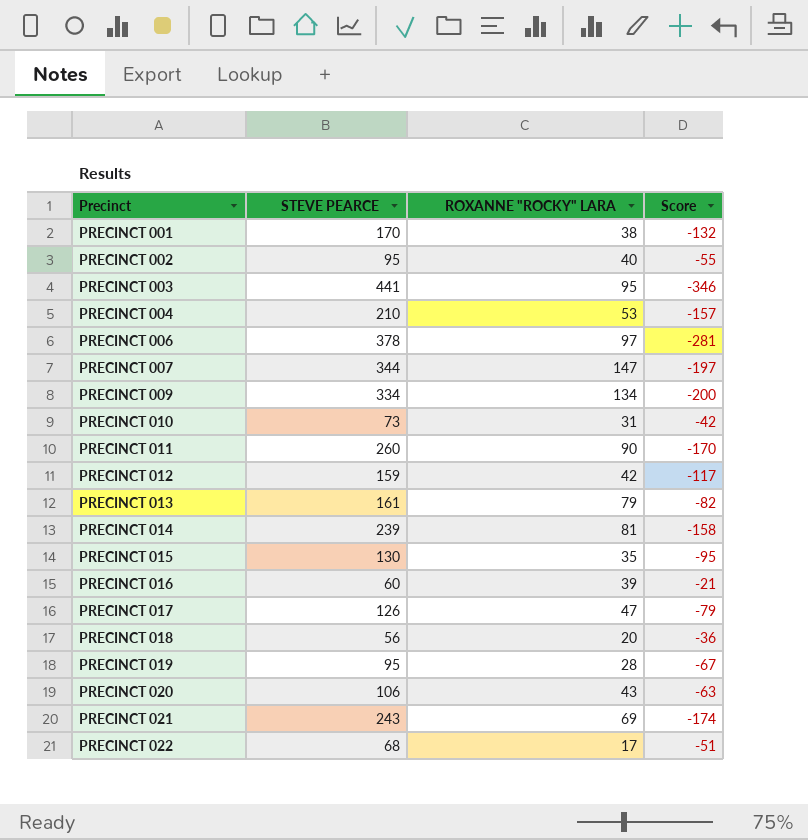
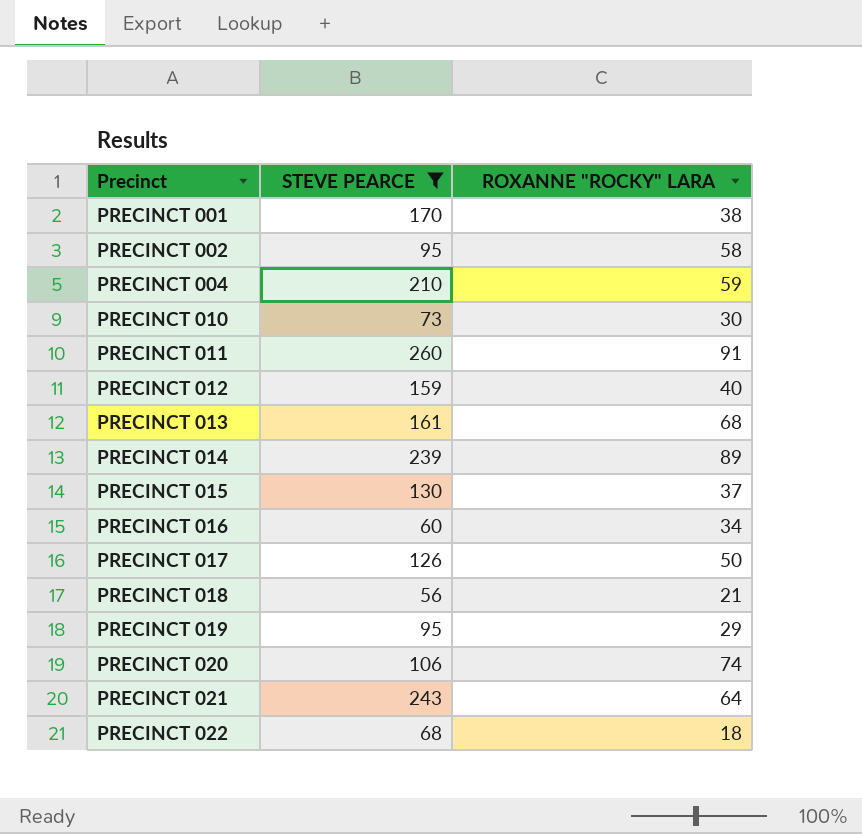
filter: none -> STEVE PEARCE <= 260
column Score | formula: [ROXANNE "ROCKY" LARA] - [STEVE PEARCE] -> none
PRECINCT 002 | ROXANNE "ROCKY" LARA: 40 -> 58
PRECINCT 004 | ROXANNE "ROCKY" LARA: 53 -> 59
PRECINCT 010 | ROXANNE "ROCKY" LARA: 31 -> 30
PRECINCT 011 | ROXANNE "ROCKY" LARA: 90 -> 91
PRECINCT 012 | ROXANNE "ROCKY" LARA: 42 -> 40
PRECINCT 013 | ROXANNE "ROCKY" LARA: 79 -> 68
PRECINCT 014 | ROXANNE "ROCKY" LARA: 81 -> 89
PRECINCT 015 | ROXANNE "ROCKY" LARA: 35 -> 37
PRECINCT 016 | ROXANNE "ROCKY" LARA: 39 -> 34
PRECINCT 017 | ROXANNE "ROCKY" LARA: 47 -> 50
PRECINCT 018 | ROXANNE "ROCKY" LARA: 20 -> 21
PRECINCT 019 | ROXANNE "ROCKY" LARA: 28 -> 29
PRECINCT 020 | ROXANNE "ROCKY" LARA: 43 -> 74
PRECINCT 021 | ROXANNE "ROCKY" LARA: 69 -> 64
PRECINCT 022 | ROXANNE "ROCKY" LARA: 17 -> 18

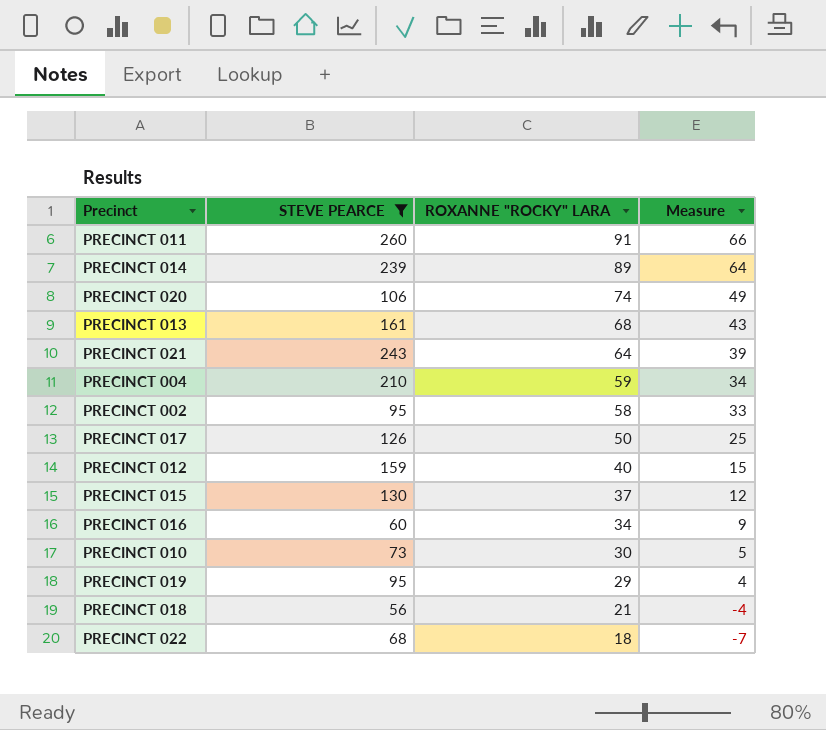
row order: Precinct ascending -> ROXANNE "ROCKY" LARA descending
column Measure | formula: none -> [ROXANNE "ROCKY" LARA] - 25
row PRECINCT 001: 170 | 38 -> none

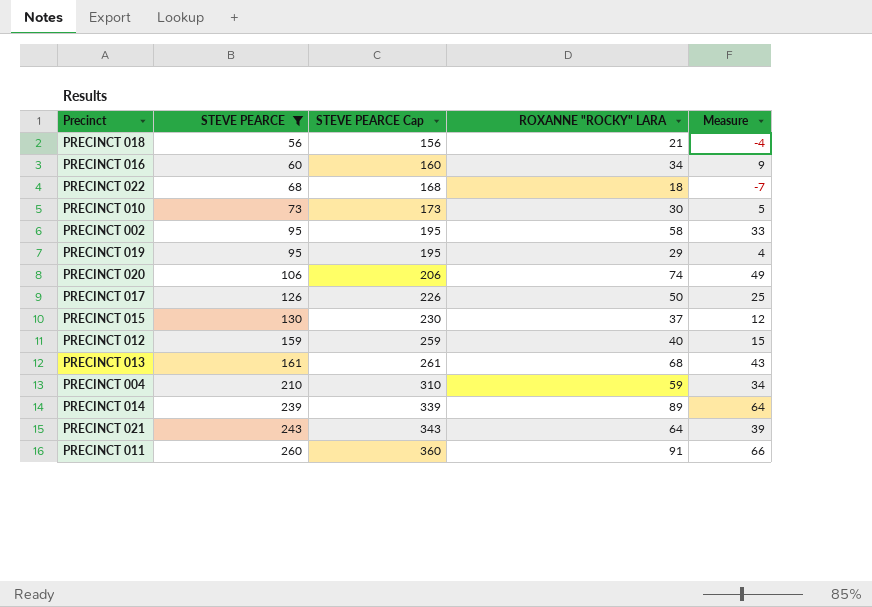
row order: ROXANNE "ROCKY" LARA descending -> STEVE PEARCE ascending
column STEVE PEARCE Cap | formula: none -> [STEVE PEARCE] + 100

